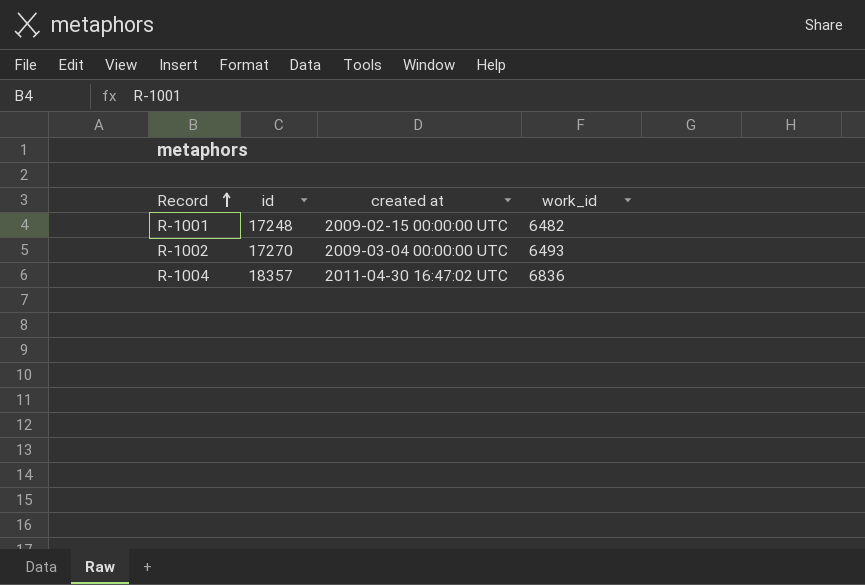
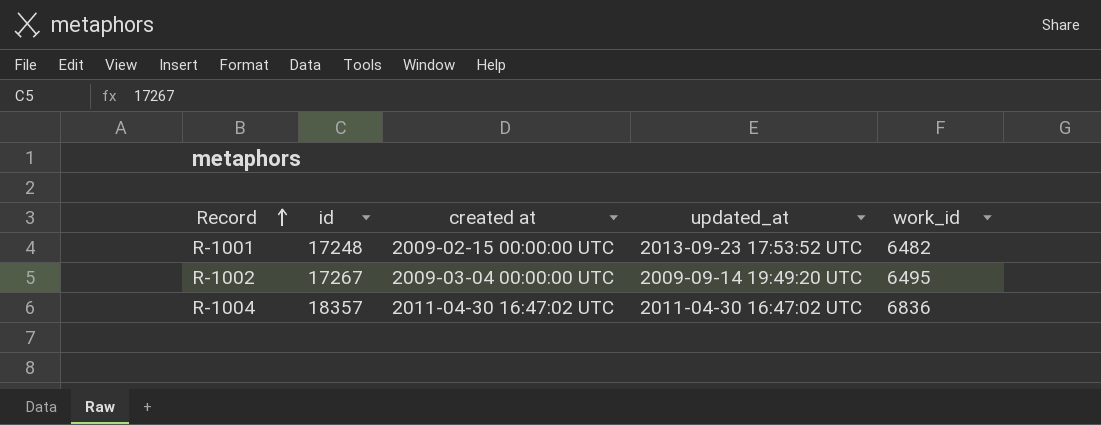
column updated_at | position: none -> 4
R-1002 | id: 17270 -> 17267
R-1002 | work_id: 6493 -> 6495

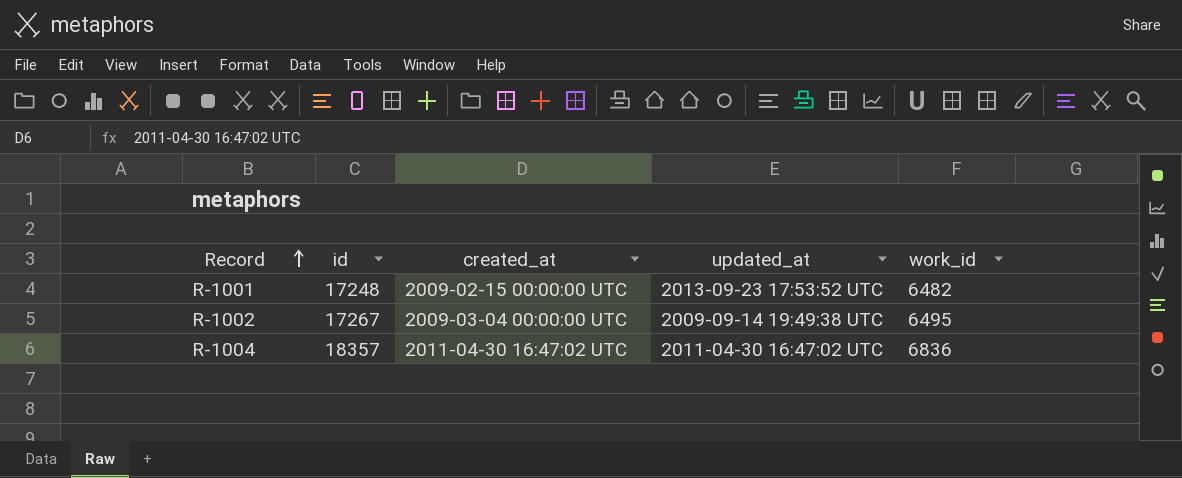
column name: created at -> created_at
R-1002 | updated_at: 2009-09-14 19:49:20 UTC -> 2009-09-14 19:49:38 UTC

